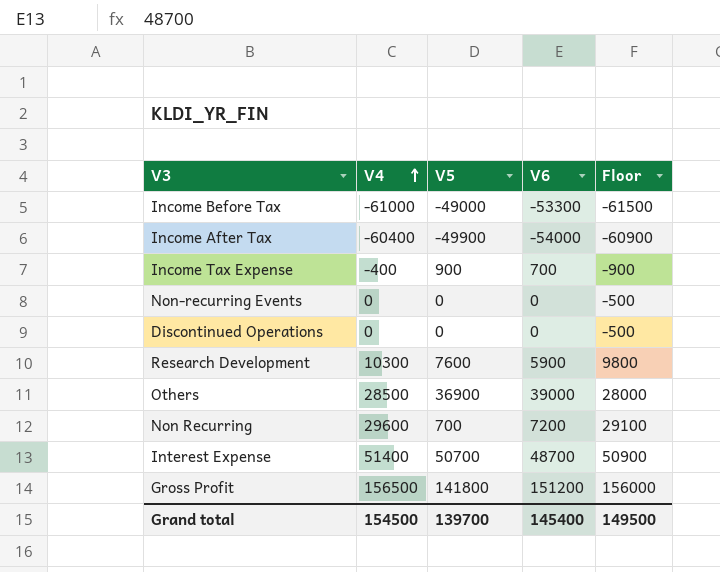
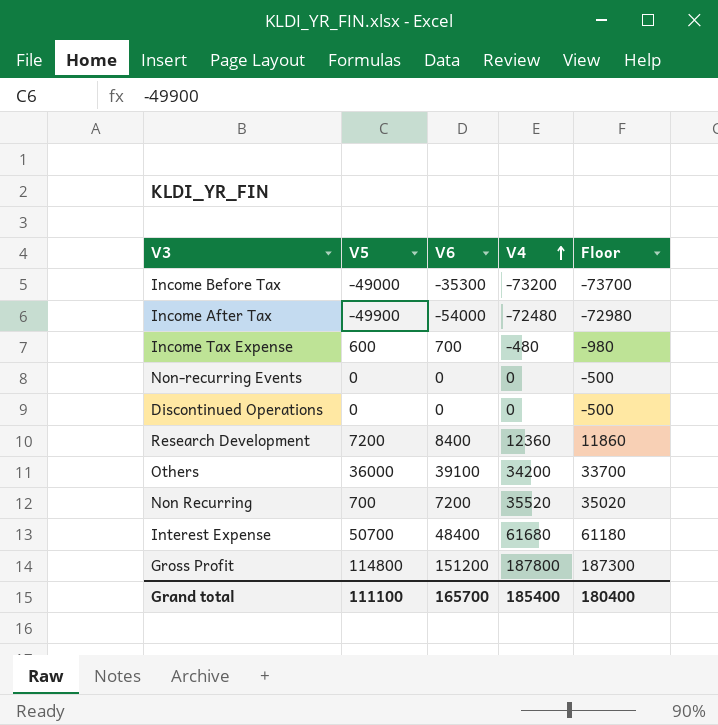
column V4 | position: 2 -> 4
Income Before Tax | V6: -53300 -> -35300
Income Before Tax | V4: -61000 -> -73200
Income Before Tax | Floor: -61500 -> -73700
Income After Tax | V4: -60400 -> -72480
Income After Tax | Floor: -60900 -> -72980
Income Tax Expense | V5: 900 -> 600
Income Tax Expense | V4: -400 -> -480
Income Tax Expense | Floor: -900 -> -980
Research Development | V5: 7600 -> 7200
Research Development | V6: 5900 -> 8400
Research Development | V4: 10300 -> 12360
Research Development | Floor: 9800 -> 11860
Others | V5: 36900 -> 36000
Others | V6: 39000 -> 39100
Others | V4: 28500 -> 34200
Others | Floor: 28000 -> 33700
Non Recurring | V4: 29600 -> 35520
Non Recurring | Floor: 29100 -> 35020
Interest Expense | V6: 48700 -> 48400
Interest Expense | V4: 51400 -> 61680
Interest Expense | Floor: 50900 -> 61180
Gross Profit | V5: 141800 -> 114800
Gross Profit | V4: 156500 -> 187800
Gross Profit | Floor: 156000 -> 187300
Grand total | V5: 139700 -> 111100
Grand total | V6: 145400 -> 165700
Grand total | V4: 154500 -> 185400
Grand total | Floor: 149500 -> 180400

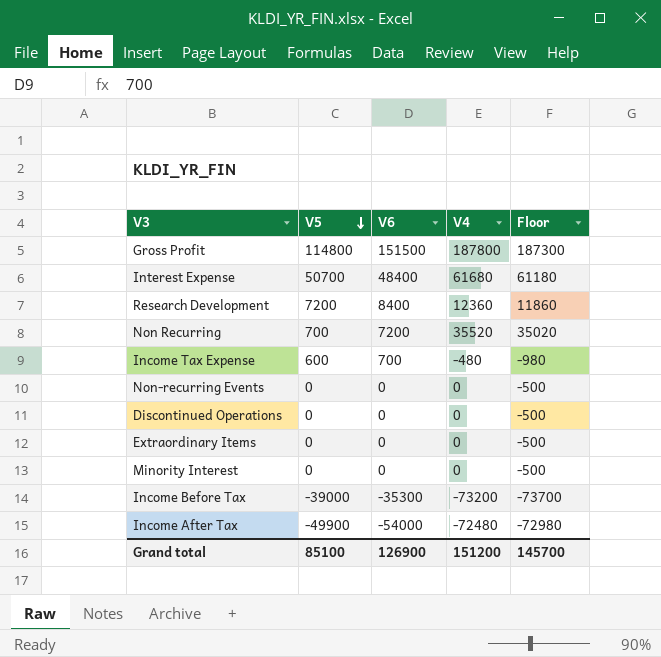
row order: V4 ascending -> V5 descending
row Others: 36000 | 39100 | 34200 | 33700 -> none
Gross Profit | V6: 151200 -> 151500
row Extraordinary Items: none -> 0 | 0 | 0 | -500
row Minority Interest: none -> 0 | 0 | 0 | -500
Income Before Tax | V5: -49000 -> -39000
Grand total | V5: 111100 -> 85100
Grand total | V6: 165700 -> 126900
Grand total | V4: 185400 -> 151200
Grand total | Floor: 180400 -> 145700

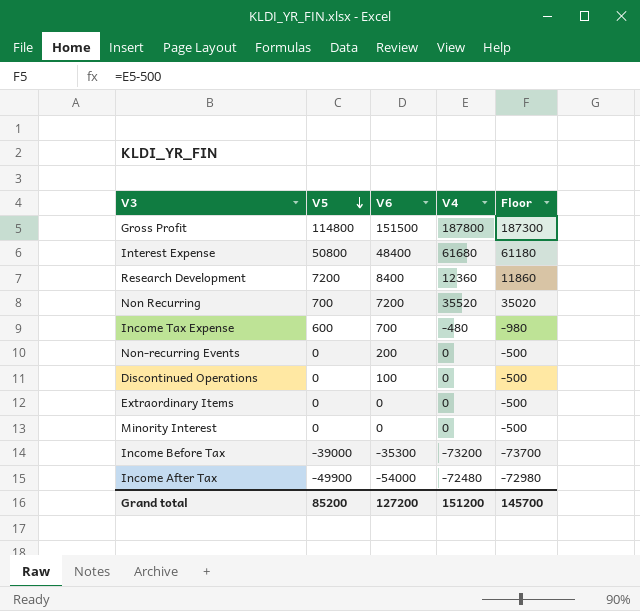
Interest Expense | V5: 50700 -> 50800
Non-recurring Events | V6: 0 -> 200
Discontinued Operations | V6: 0 -> 100
Grand total | V5: 85100 -> 85200
Grand total | V6: 126900 -> 127200

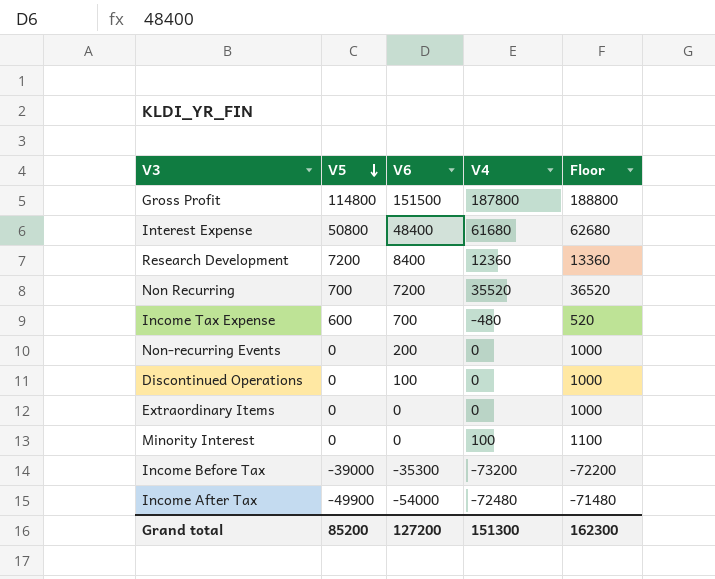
column Floor | formula: [V4] - 500 -> [V4] + 1000
Minority Interest | V4: 0 -> 100
Grand total | V4: 151200 -> 151300
Grand total | Floor: 145700 -> 162300

